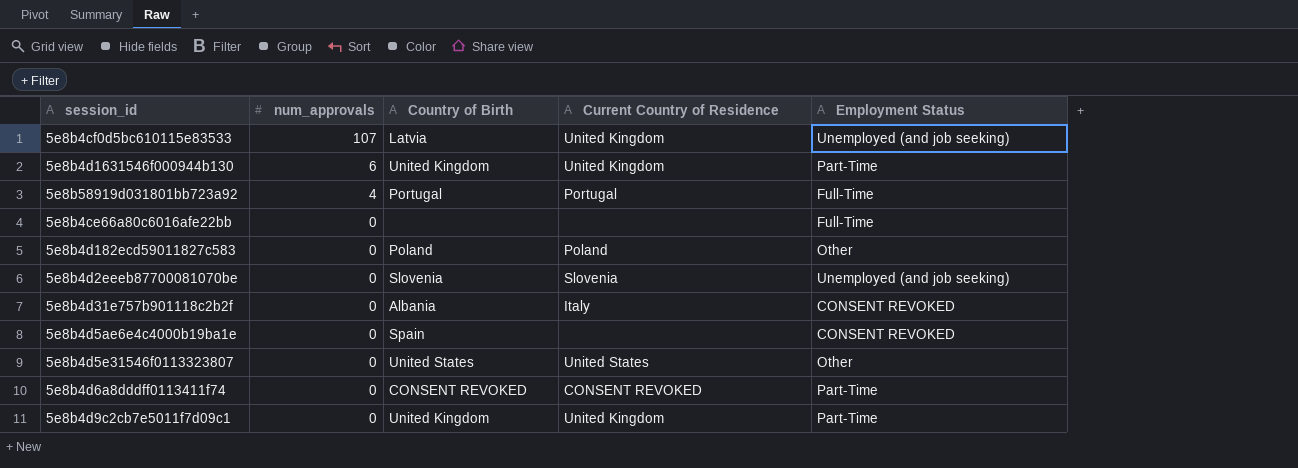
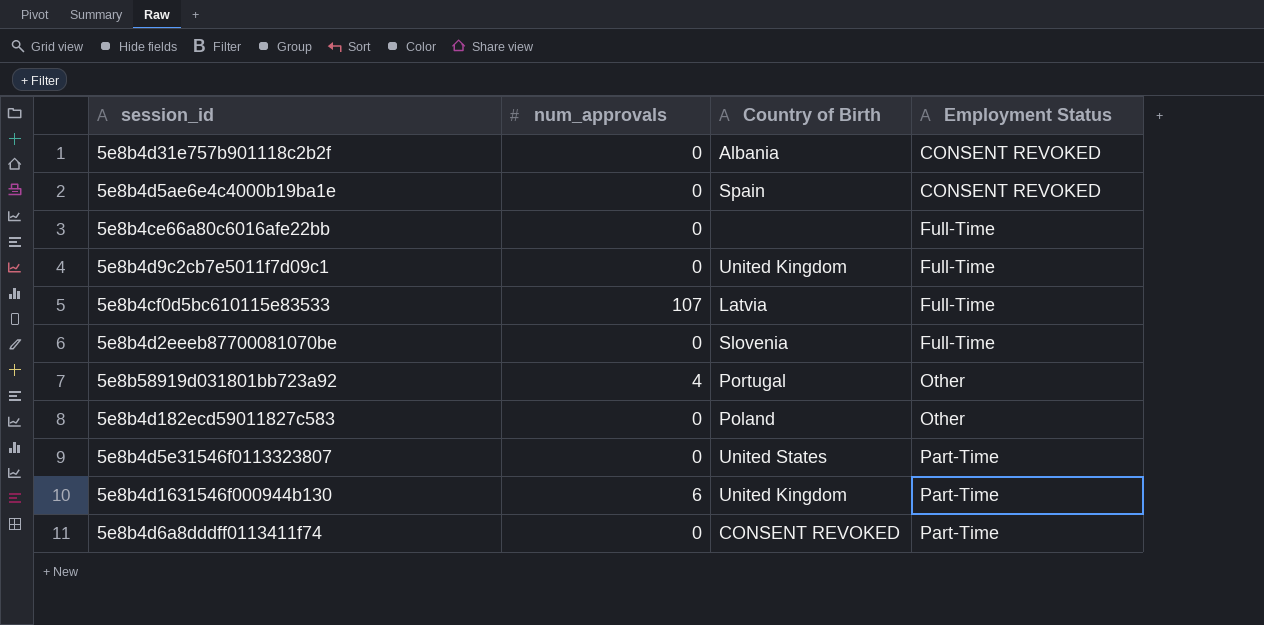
row order: num_approvals descending -> Employment Status ascending
column Current Country of Residence | position: 4 -> none
5e8b4d9c2cb7e5011f7d09c1 | Employment Status: Part-Time -> Full-Time
5e8b4cf0d5bc610115e83533 | Employment Status: Unemployed (and job seeking) -> Full-Time
5e8b4d2eeeb87700081070be | Employment Status: Unemployed (and job seeking) -> Full-Time
5e8b58919d031801bb723a92 | Employment Status: Full-Time -> Other
5e8b4d5e31546f0113323807 | Employment Status: Other -> Part-Time

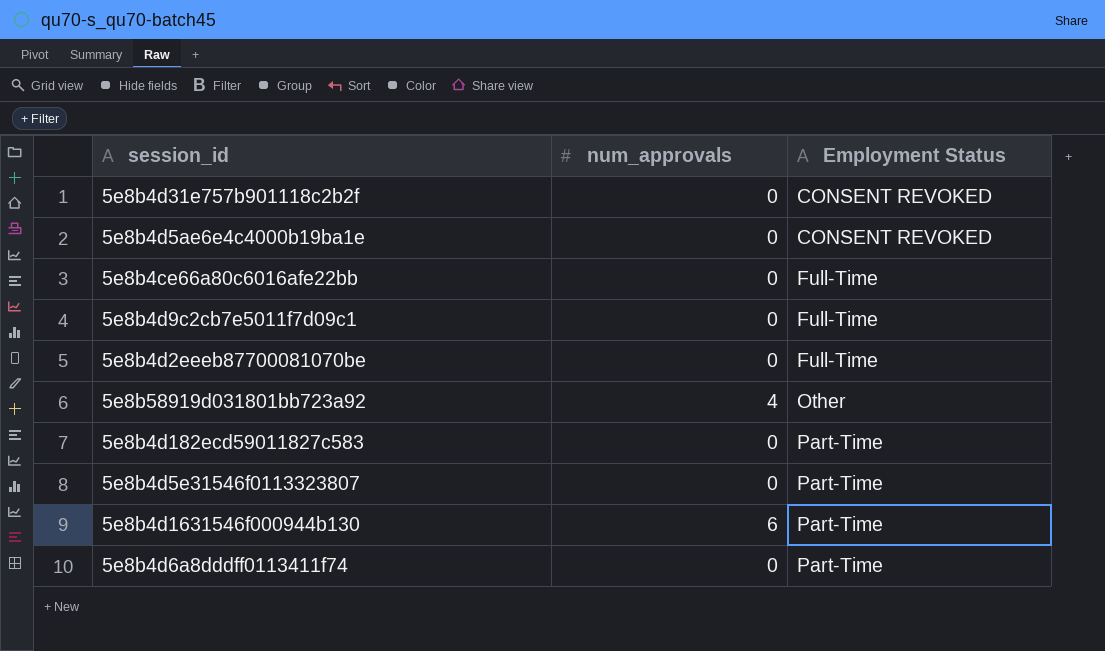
column Country of Birth | position: 3 -> none
row 5e8b4cf0d5bc610115e83533: 107 | Latvia | Full-Time -> none
5e8b4d182ecd59011827c583 | Employment Status: Other -> Part-Time

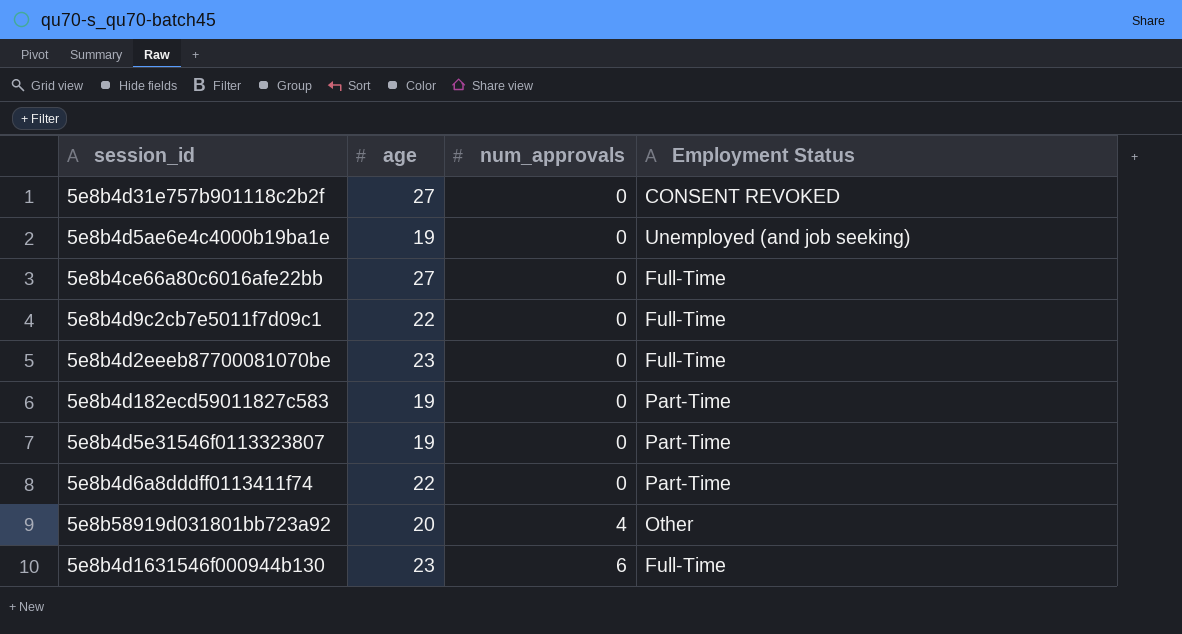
row order: Employment Status ascending -> num_approvals ascending
column age | position: none -> 2
5e8b4d5ae6e4c4000b19ba1e | Employment Status: CONSENT REVOKED -> Unemployed (and job seeking)
5e8b4d1631546f000944b130 | Employment Status: Part-Time -> Full-Time

